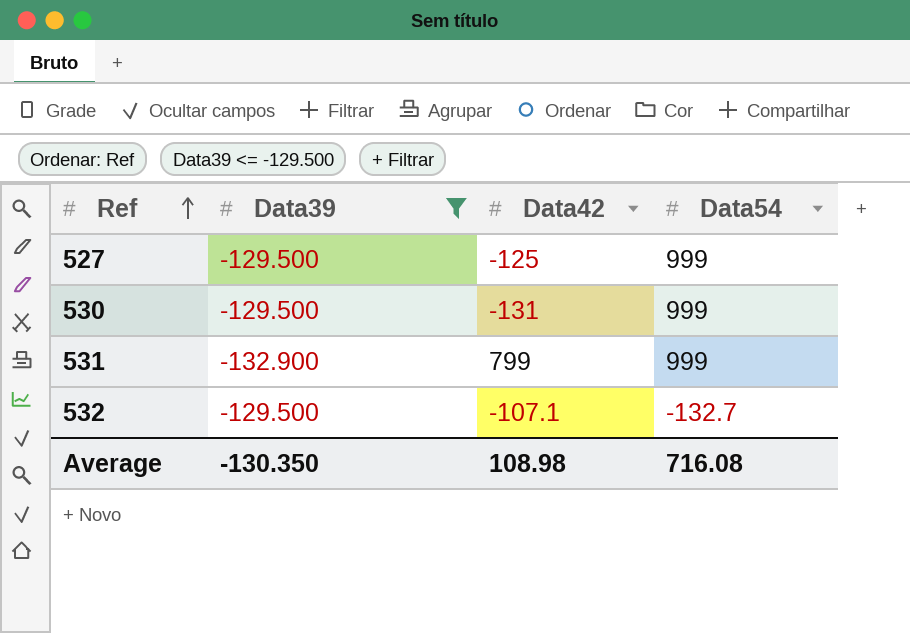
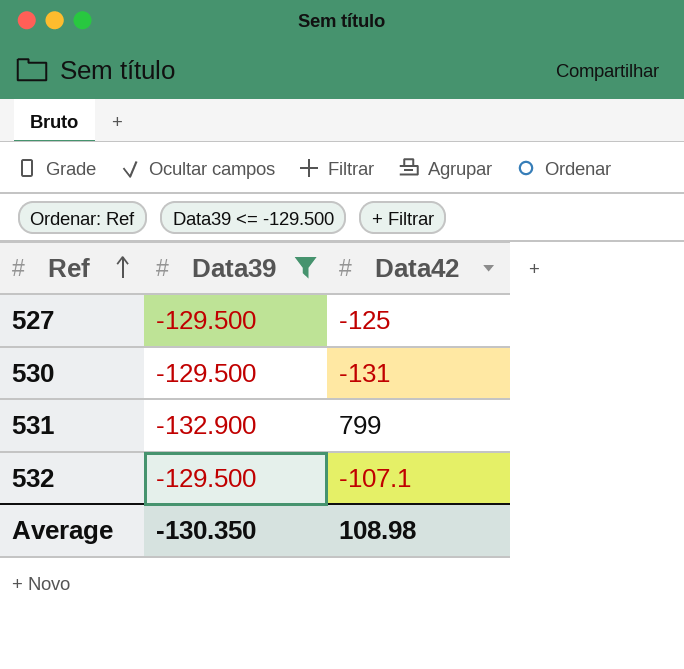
column Data54 | position: 4 -> none

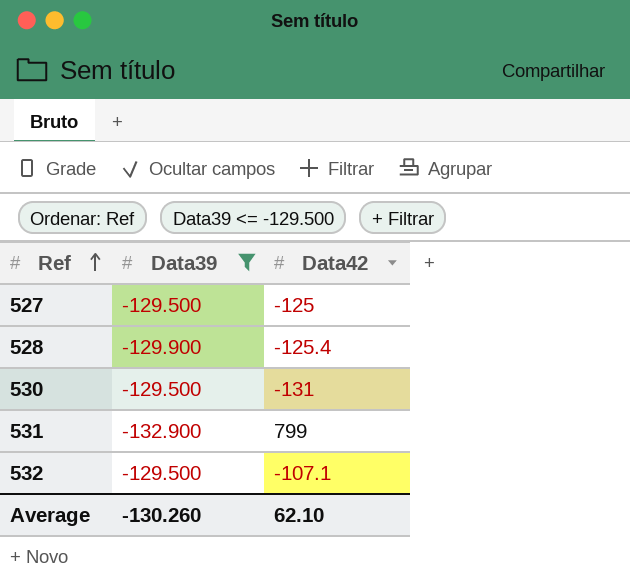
row 528: none -> -129.900 | -125.4
Average | Data39: -130.350 -> -130.260
Average | Data42: 108.98 -> 62.10

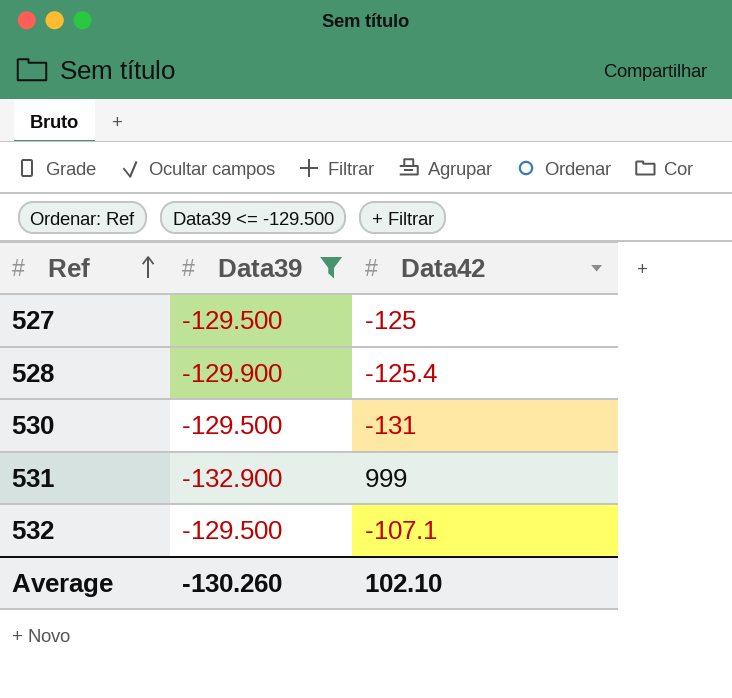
531 | Data42: 799 -> 999
Average | Data42: 62.10 -> 102.10

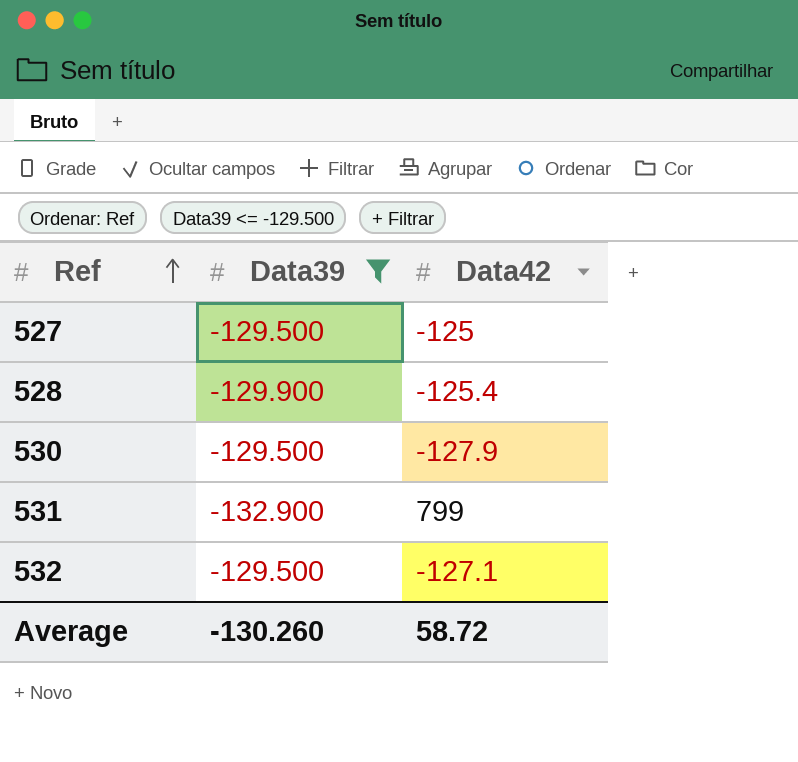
530 | Data42: -131 -> -127.9
531 | Data42: 999 -> 799
532 | Data42: -107.1 -> -127.1
Average | Data42: 102.10 -> 58.72

